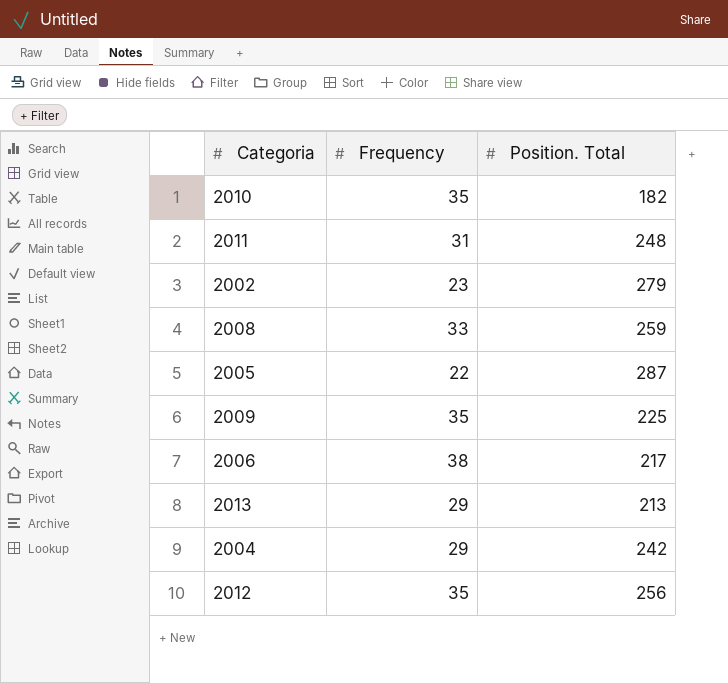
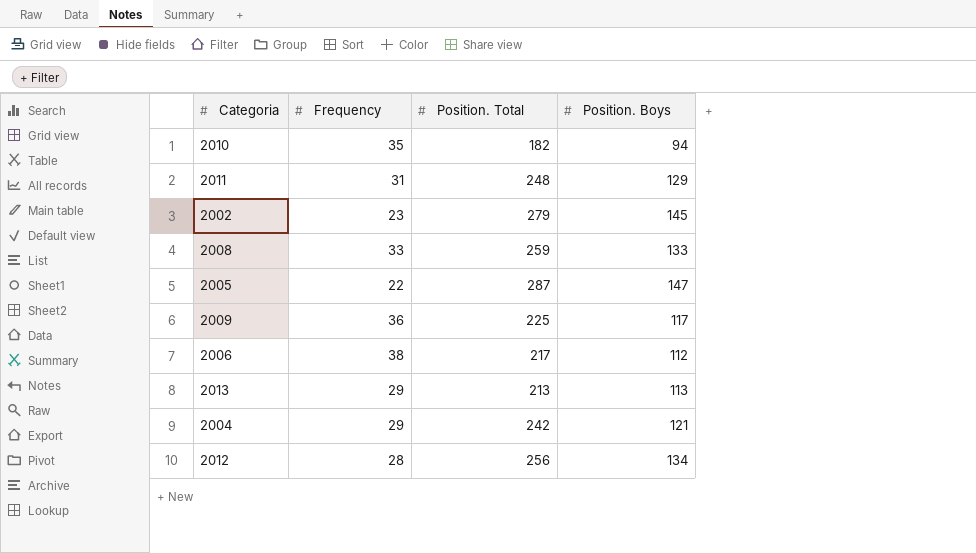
column Position. Boys | position: none -> 4
2009 | Frequency: 35 -> 36
2012 | Frequency: 35 -> 28

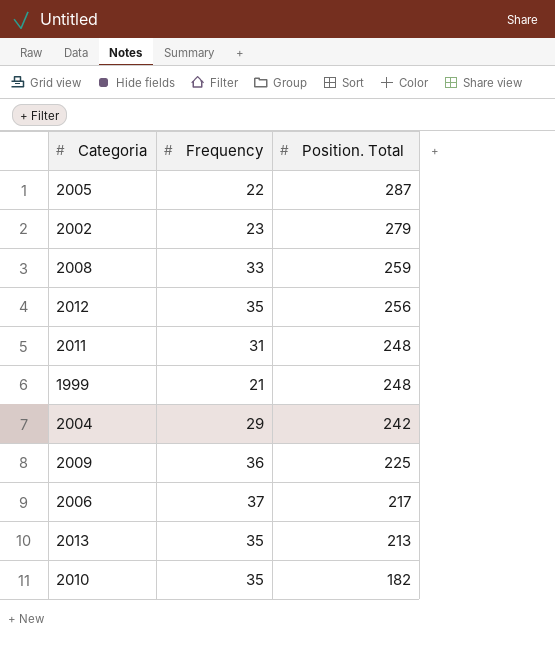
row order: none -> Position. Total descending
column Position. Boys | position: 4 -> none
2012 | Frequency: 28 -> 35
row 1999: none -> 21 | 248
2006 | Frequency: 38 -> 37
2013 | Frequency: 29 -> 35

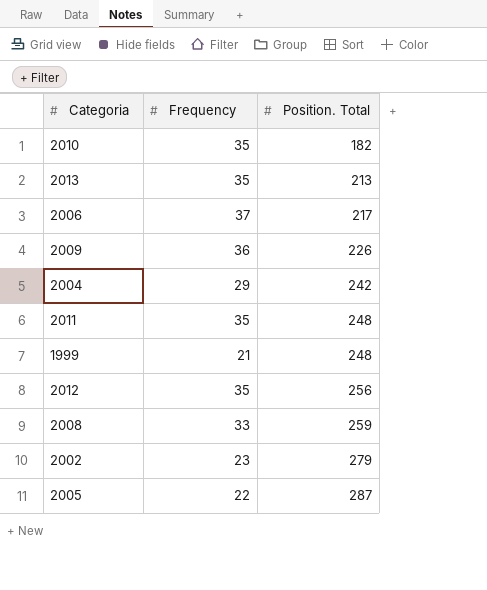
row order: Position. Total descending -> Position. Total ascending
2009 | Position. Total: 225 -> 226
2011 | Frequency: 31 -> 35

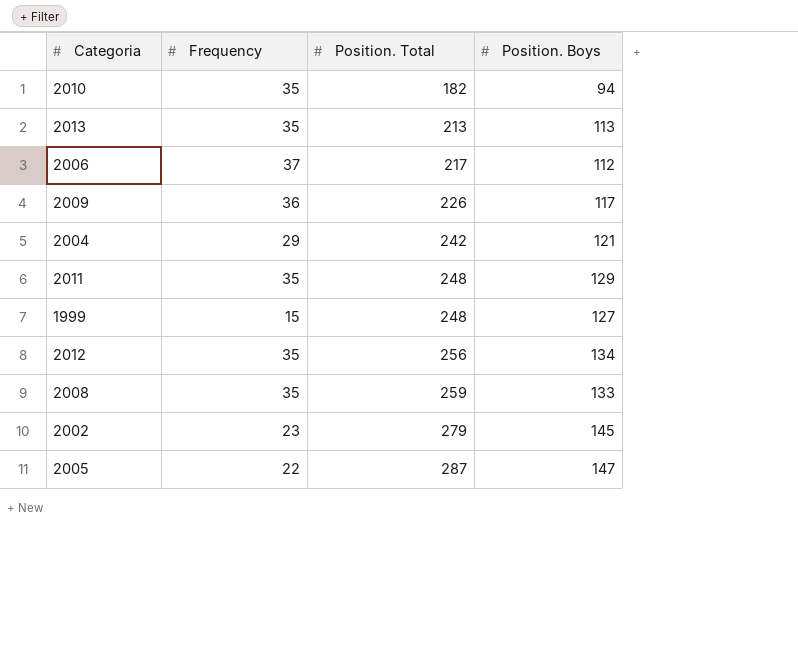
column Position. Boys | position: none -> 4
1999 | Frequency: 21 -> 15
2008 | Frequency: 33 -> 35

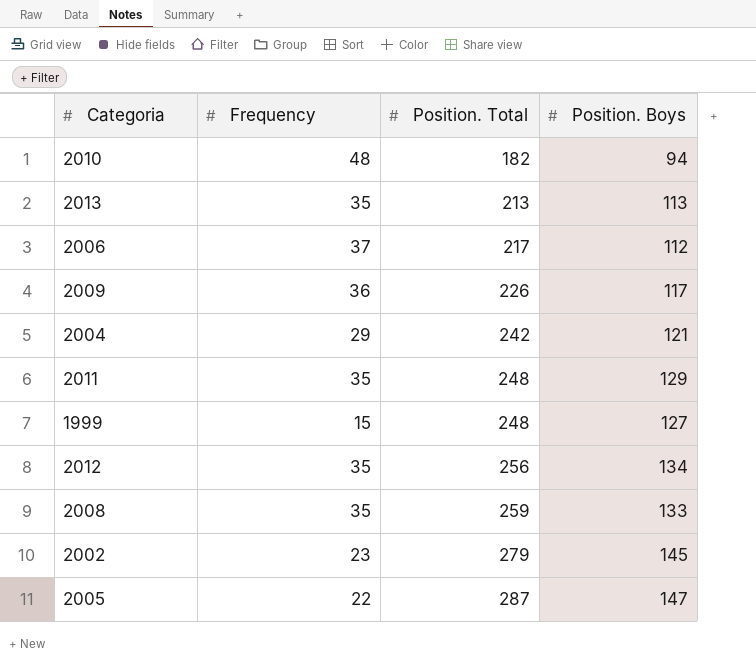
2010 | Frequency: 35 -> 48

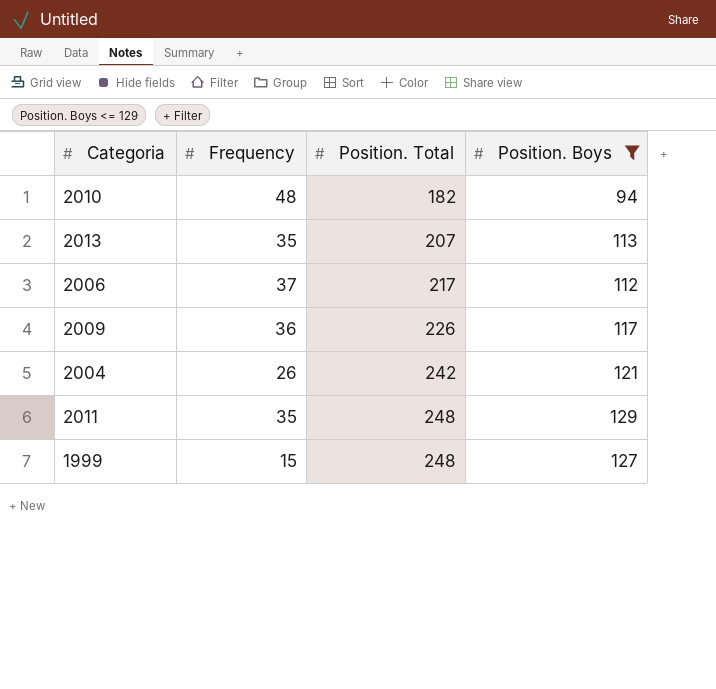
filter: none -> Position. Boys <= 129
2013 | Position. Total: 213 -> 207
2004 | Frequency: 29 -> 26

